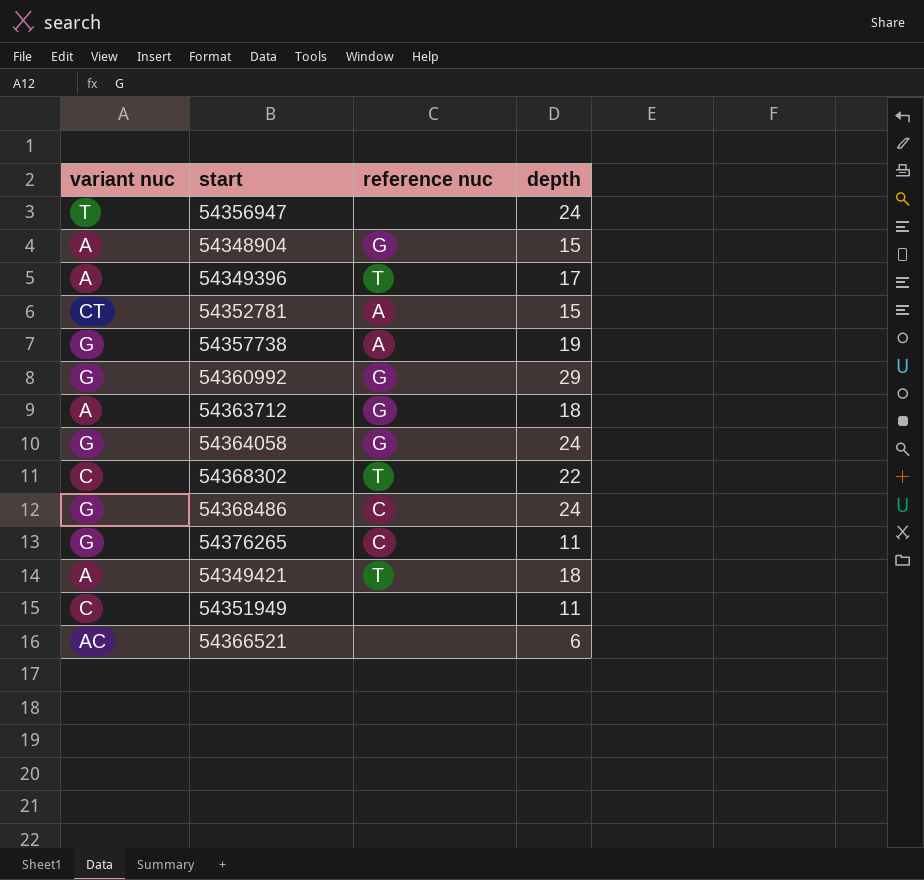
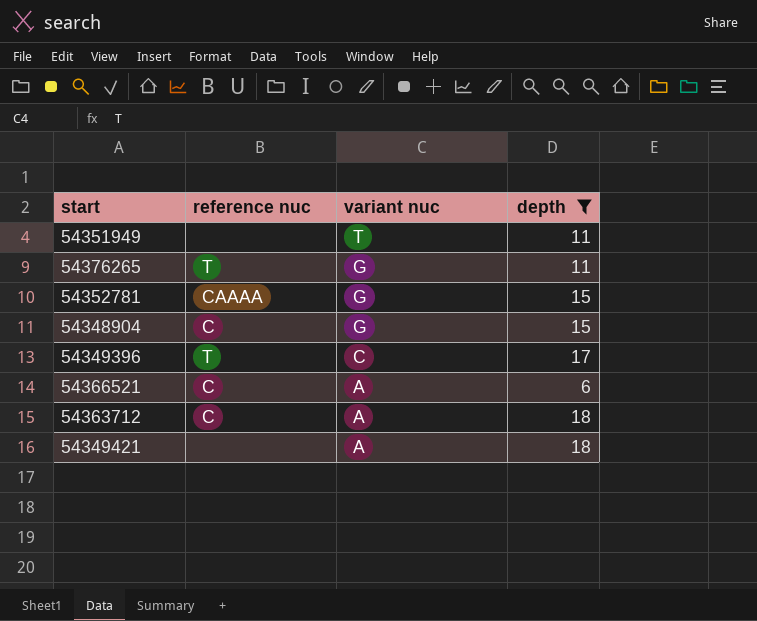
filter: none -> depth <= 18
row order: none -> variant nuc descending
column variant nuc | position: 1 -> 3
54351949 | variant nuc: C -> T
54376265 | reference nuc: C -> T
54352781 | reference nuc: A -> CAAAA
54352781 | variant nuc: CT -> G
54348904 | reference nuc: G -> C
54348904 | variant nuc: A -> G
54349396 | variant nuc: A -> C
54366521 | reference nuc: none -> C
54366521 | variant nuc: AC -> A
54363712 | reference nuc: G -> C
54349421 | reference nuc: T -> none

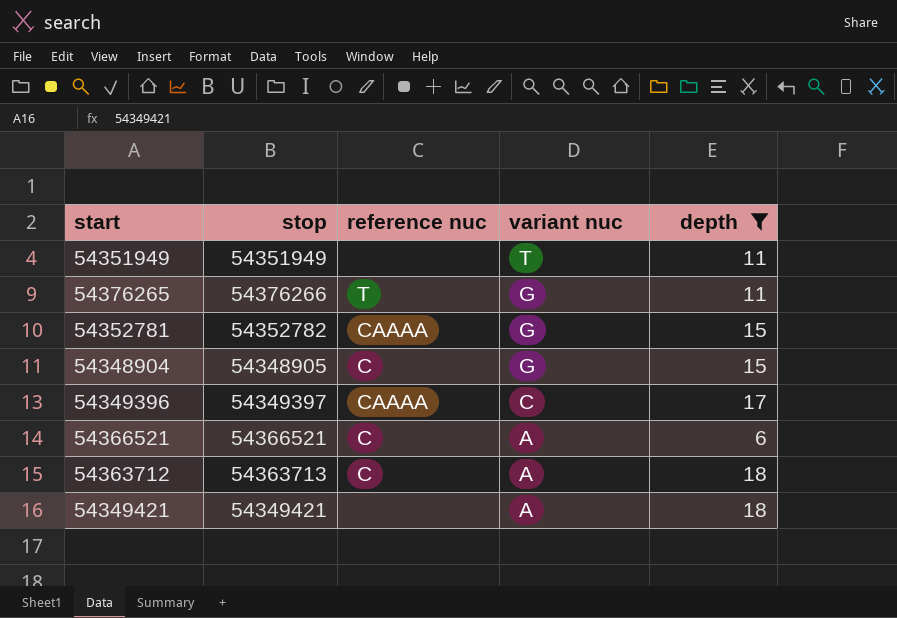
column stop | position: none -> 2
54349396 | reference nuc: T -> CAAAA

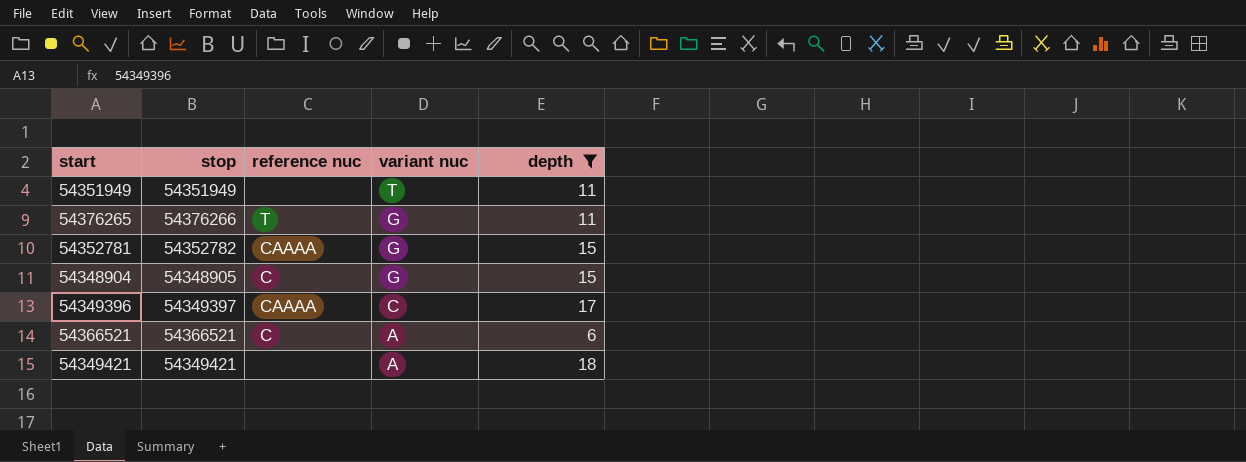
row 54363712: 54363713 | C | A | 18 -> none

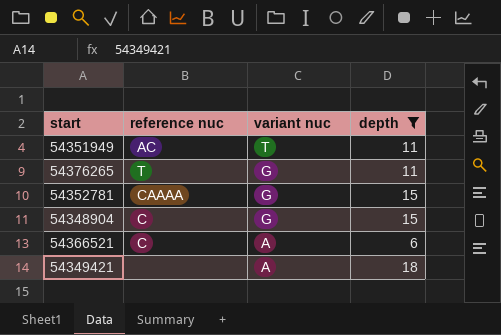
column stop | position: 2 -> none
row 54349396: 54349397 | CAAAA | C | 17 -> none
54351949 | reference nuc: none -> AC

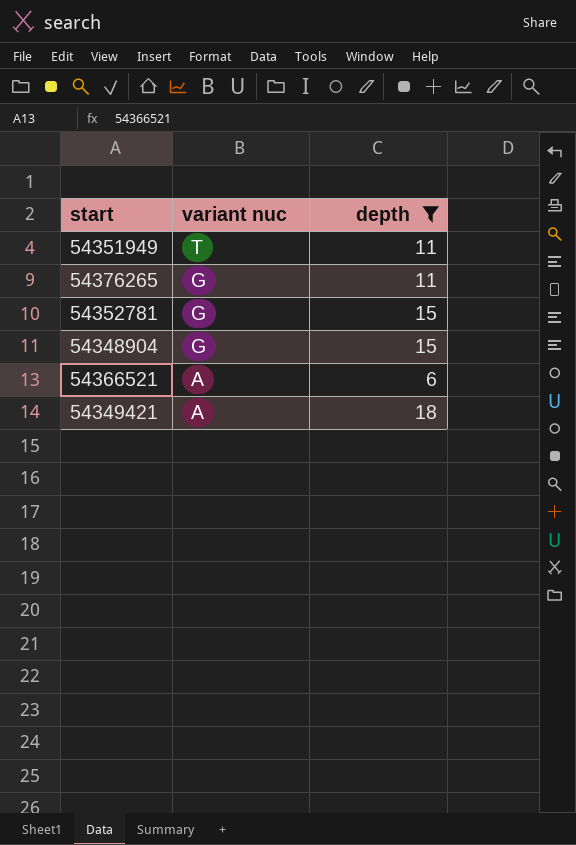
column reference nuc | position: 2 -> none

